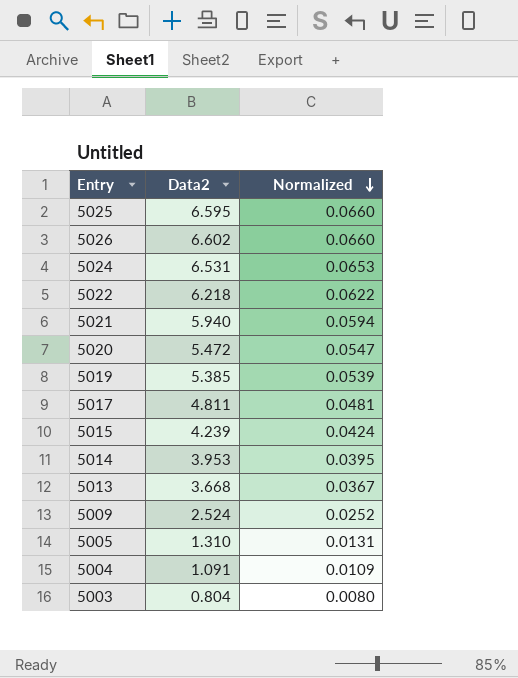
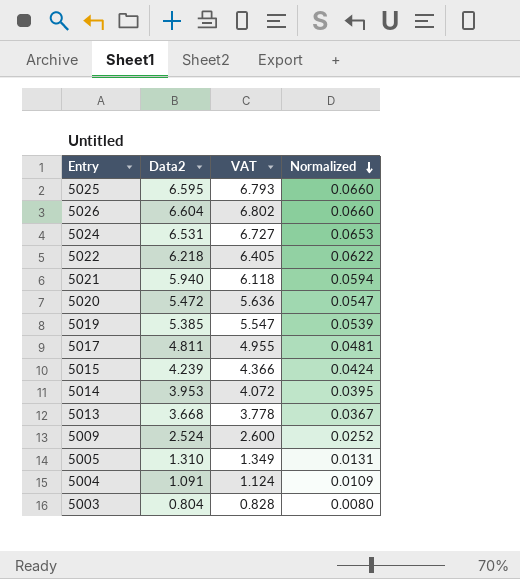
column VAT | formula: none -> [Data2] * 1.03
5026 | Data2: 6.602 -> 6.604

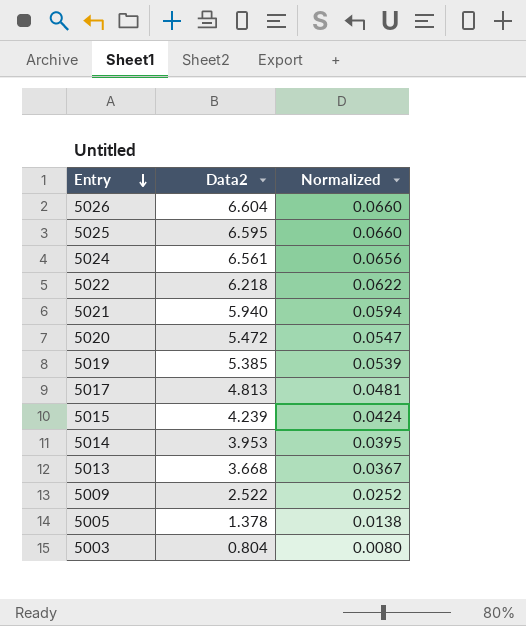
row order: Normalized descending -> Entry descending
column VAT | formula: [Data2] * 1.03 -> none
row 5004: 1.091 | 1.124 | 0.0109 -> none
5024 | Data2: 6.531 -> 6.561
5024 | Normalized: 0.0653 -> 0.0656
5017 | Data2: 4.811 -> 4.813
5009 | Data2: 2.524 -> 2.522
5005 | Data2: 1.310 -> 1.378
5005 | Normalized: 0.0131 -> 0.0138

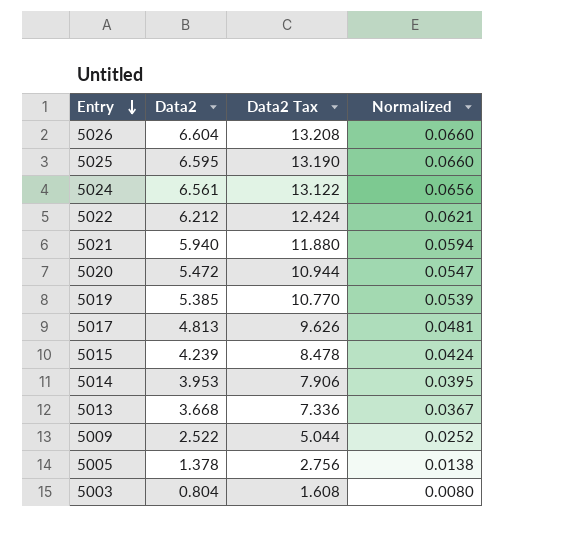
column Data2 Tax | formula: none -> [Data2] * 2
5022 | Data2: 6.218 -> 6.212
5022 | Normalized: 0.0622 -> 0.0621

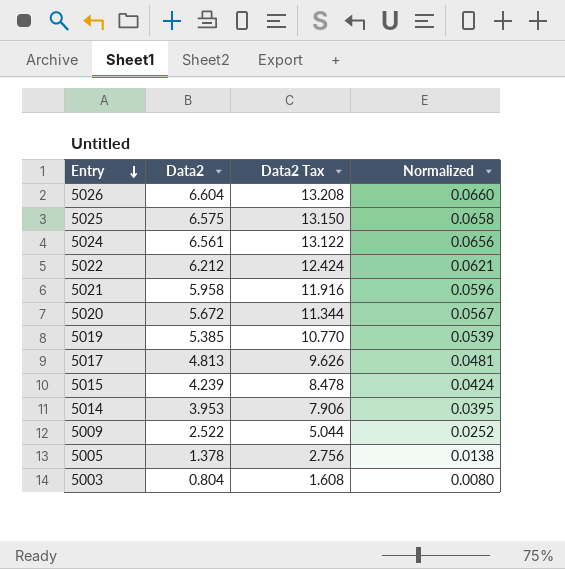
row 5013: 3.668 | 7.336 | 0.0367 -> none
5025 | Data2: 6.595 -> 6.575
5025 | Data2 Tax: 13.190 -> 13.150
5025 | Normalized: 0.0660 -> 0.0658
5021 | Data2: 5.940 -> 5.958
5021 | Data2 Tax: 11.880 -> 11.916
5021 | Normalized: 0.0594 -> 0.0596
5020 | Data2: 5.472 -> 5.672
5020 | Data2 Tax: 10.944 -> 11.344
5020 | Normalized: 0.0547 -> 0.0567

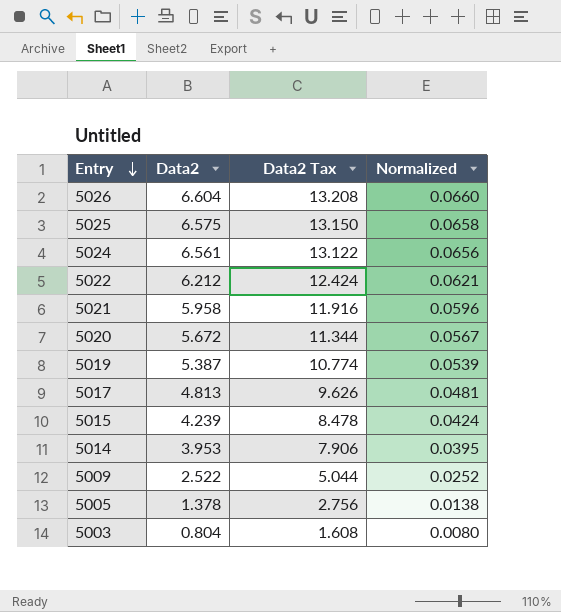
5019 | Data2: 5.385 -> 5.387
5019 | Data2 Tax: 10.770 -> 10.774

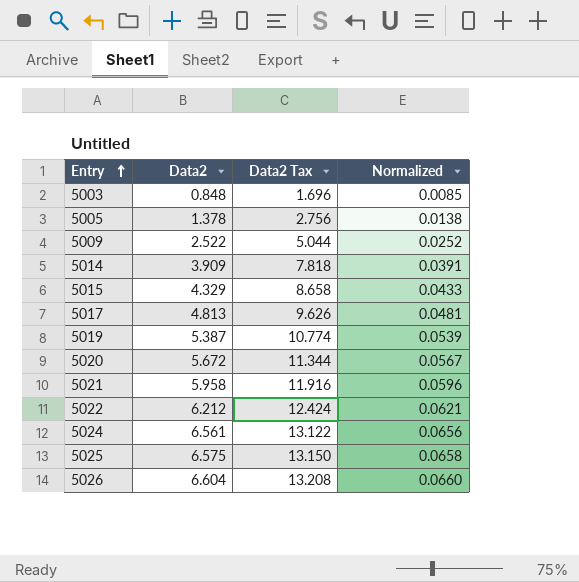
row order: Entry descending -> Entry ascending
5003 | Data2: 0.804 -> 0.848
5003 | Data2 Tax: 1.608 -> 1.696
5003 | Normalized: 0.0080 -> 0.0085
5014 | Data2: 3.953 -> 3.909
5014 | Data2 Tax: 7.906 -> 7.818
5014 | Normalized: 0.0395 -> 0.0391
5015 | Data2: 4.239 -> 4.329
5015 | Data2 Tax: 8.478 -> 8.658
5015 | Normalized: 0.0424 -> 0.0433

